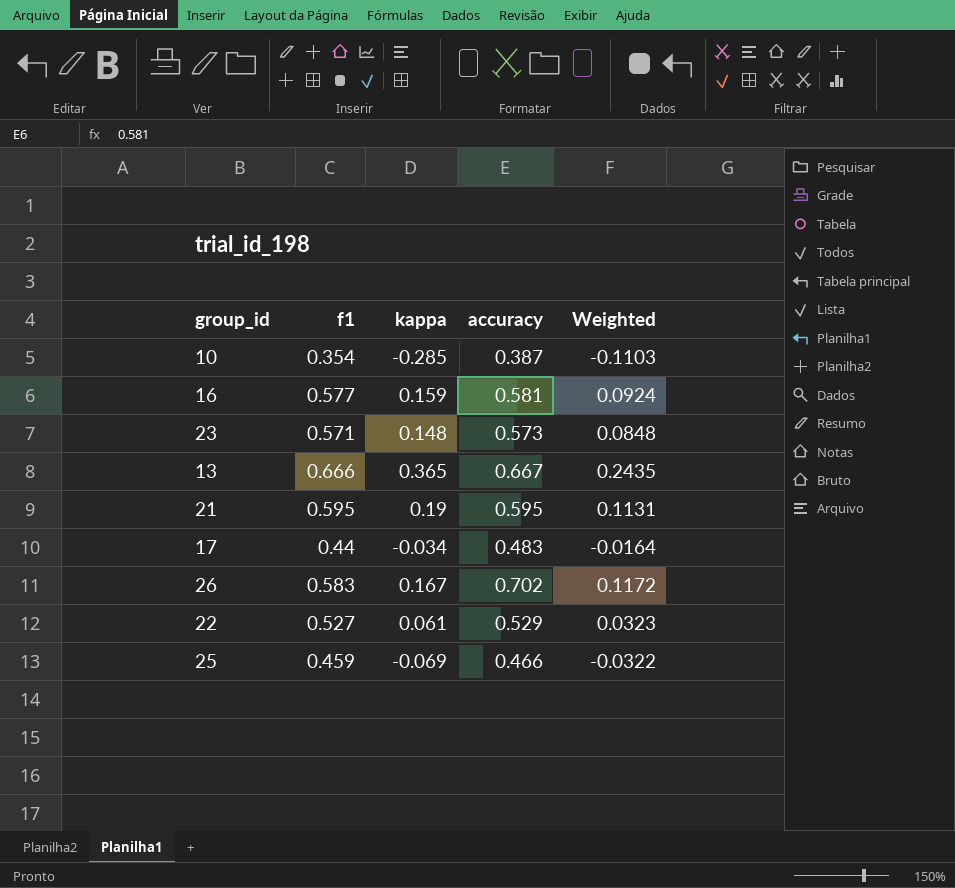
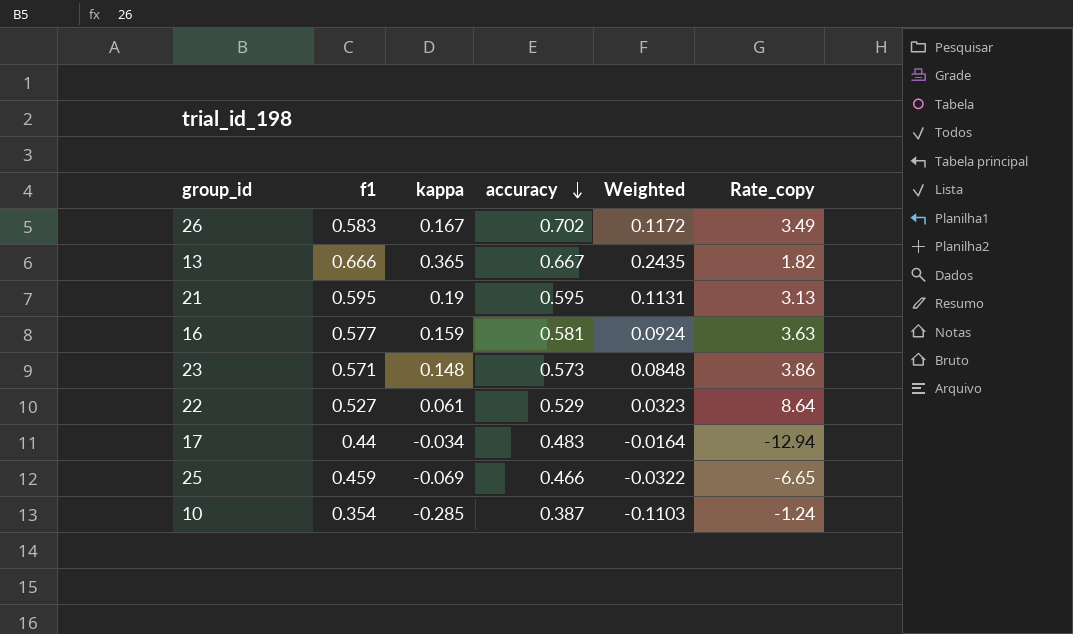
row order: none -> accuracy descending
column Rate_copy | formula: none -> [f1] / [kappa]

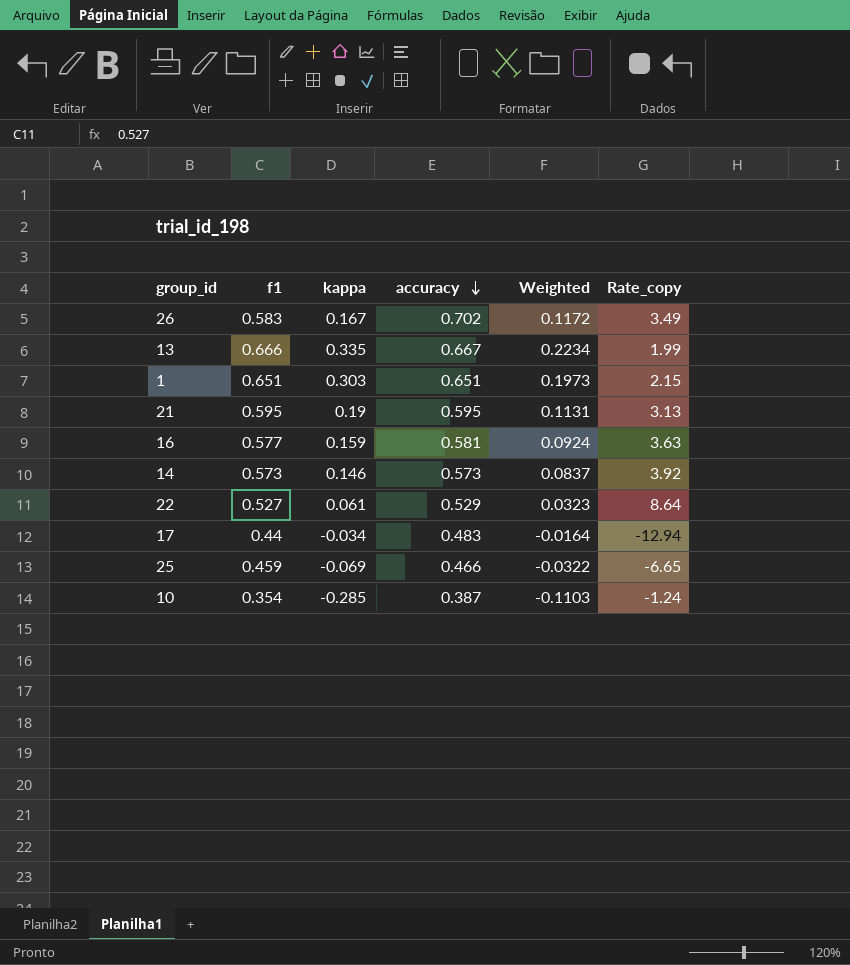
row 23: 0.571 | 0.148 | 0.573 | 0.0848 | 3.86 -> none
13 | kappa: 0.365 -> 0.335
13 | Weighted: 0.2435 -> 0.2234
13 | Rate_copy: 1.82 -> 1.99
row 1: none -> 0.651 | 0.303 | 0.651 | 0.1973 | 2.15
row 14: none -> 0.573 | 0.146 | 0.573 | 0.0837 | 3.92

